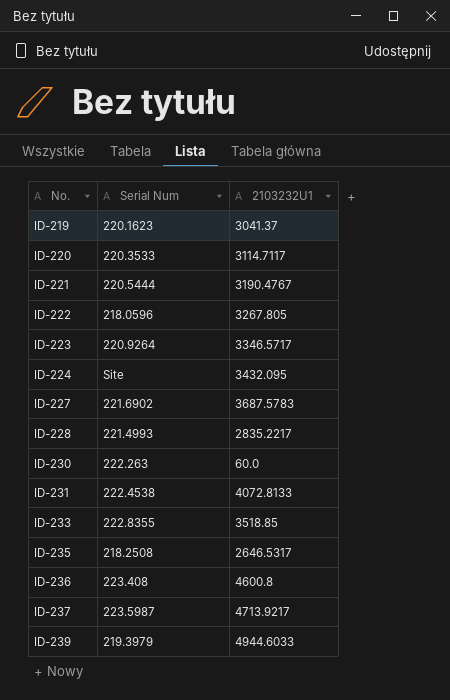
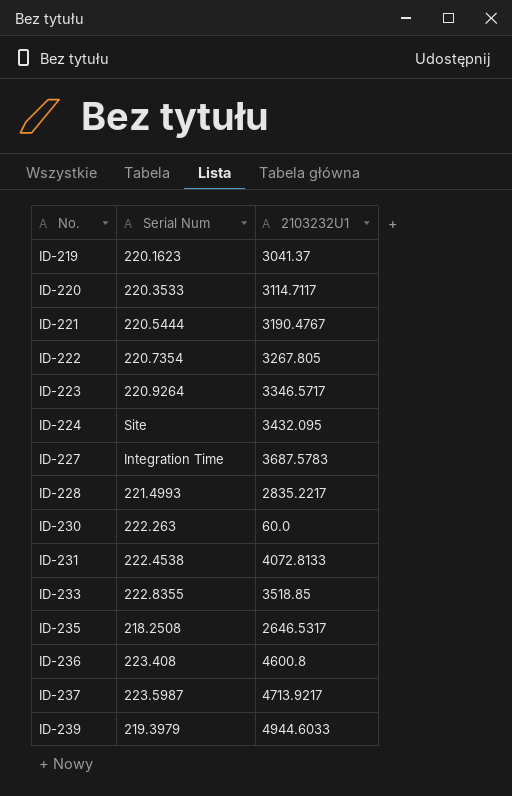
ID-222 | Serial Num: 218.0596 -> 220.7354
ID-227 | Serial Num: 221.6902 -> Integration Time

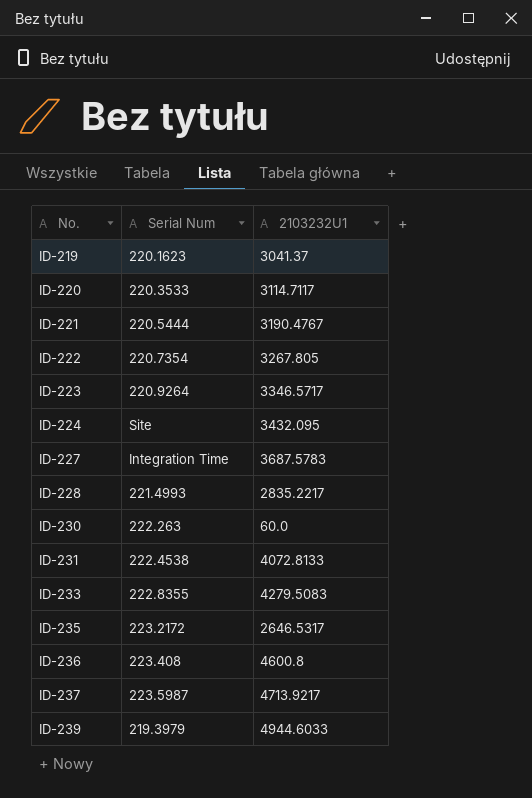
ID-233 | 2103232U1: 3518.85 -> 4279.5083
ID-235 | Serial Num: 218.2508 -> 223.2172

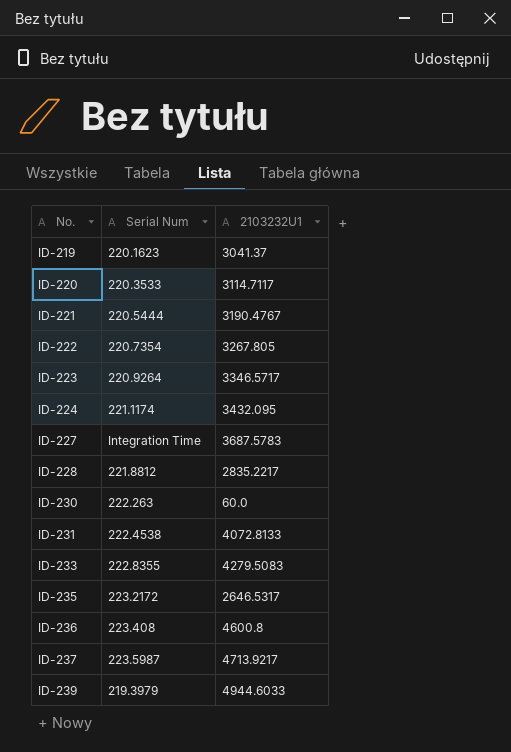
ID-224 | Serial Num: Site -> 221.1174
ID-228 | Serial Num: 221.4993 -> 221.8812

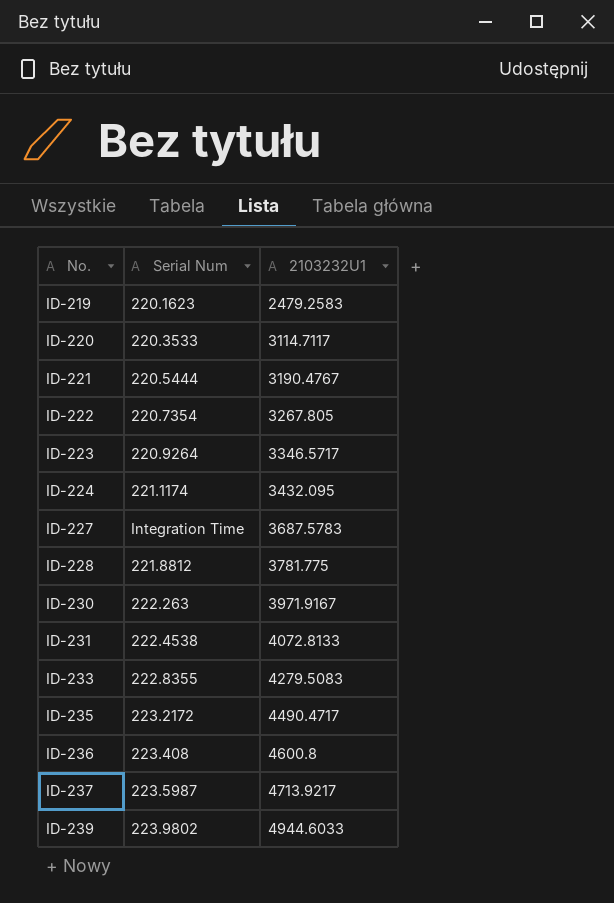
ID-219 | 2103232U1: 3041.37 -> 2479.2583
ID-228 | 2103232U1: 2835.2217 -> 3781.775
ID-230 | 2103232U1: 60.0 -> 3971.9167
ID-235 | 2103232U1: 2646.5317 -> 4490.4717
ID-239 | Serial Num: 219.3979 -> 223.9802

